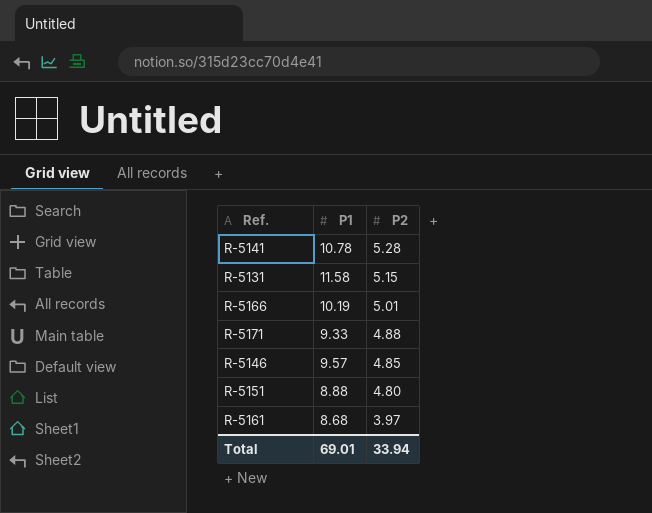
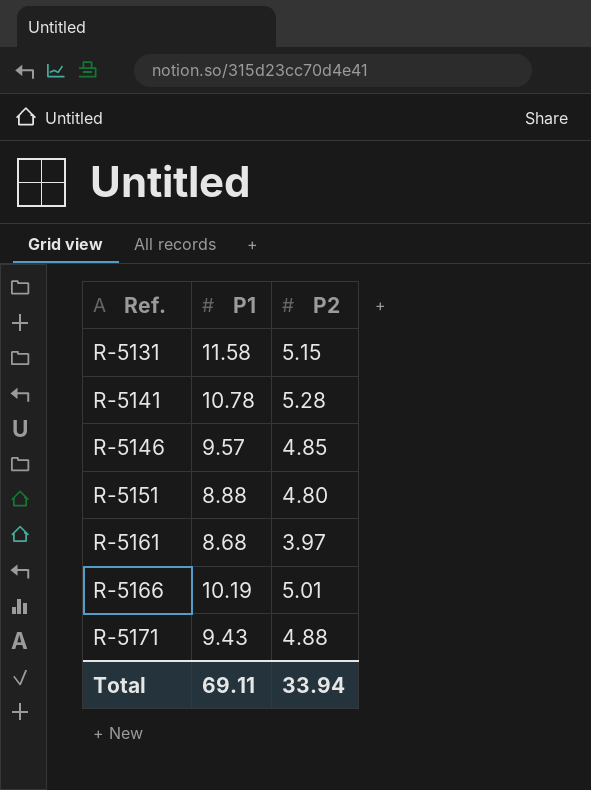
row order: P2 descending -> Ref. ascending
R-5171 | P1: 9.33 -> 9.43
Total | P1: 69.01 -> 69.11

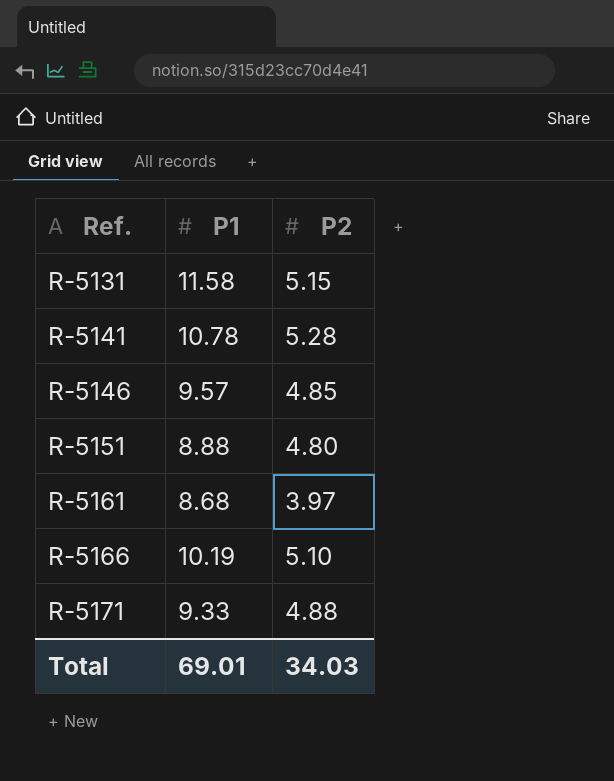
R-5166 | P2: 5.01 -> 5.10
R-5171 | P1: 9.43 -> 9.33
Total | P1: 69.11 -> 69.01
Total | P2: 33.94 -> 34.03

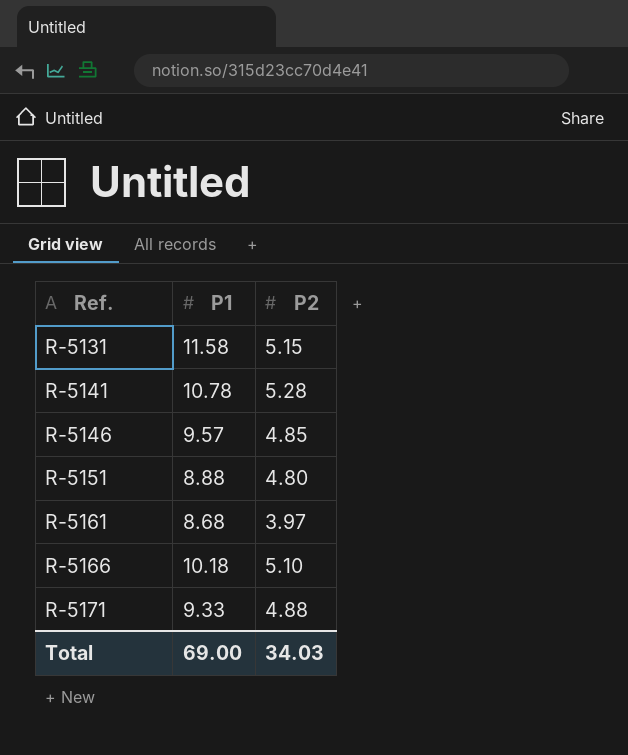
R-5166 | P1: 10.19 -> 10.18
Total | P1: 69.01 -> 69.00

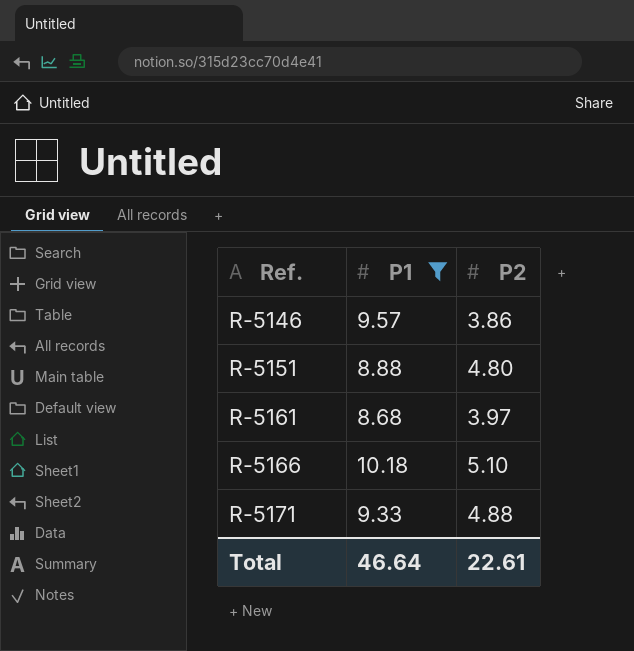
filter: none -> P1 <= 10.18
R-5146 | P2: 4.85 -> 3.86
Total | P1: 69.00 -> 46.64
Total | P2: 34.03 -> 22.61

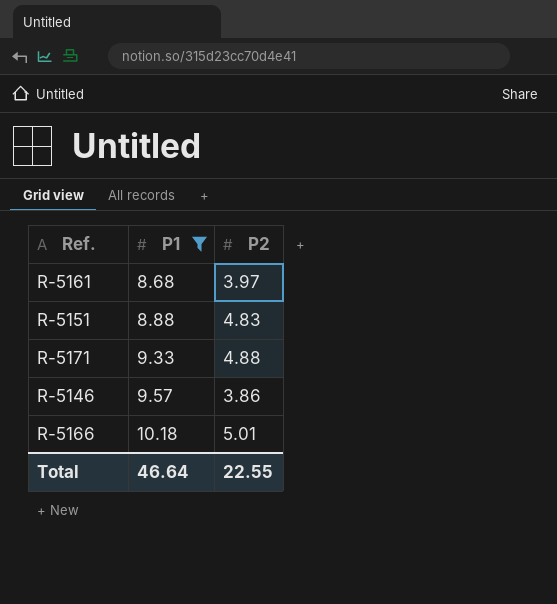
row order: Ref. ascending -> P1 ascending
R-5151 | P2: 4.80 -> 4.83
R-5166 | P2: 5.10 -> 5.01
Total | P2: 22.61 -> 22.55

